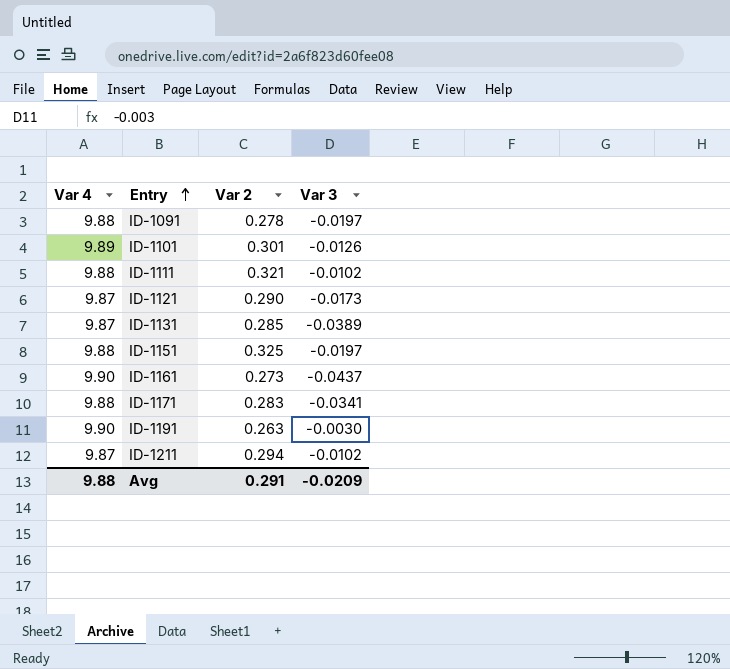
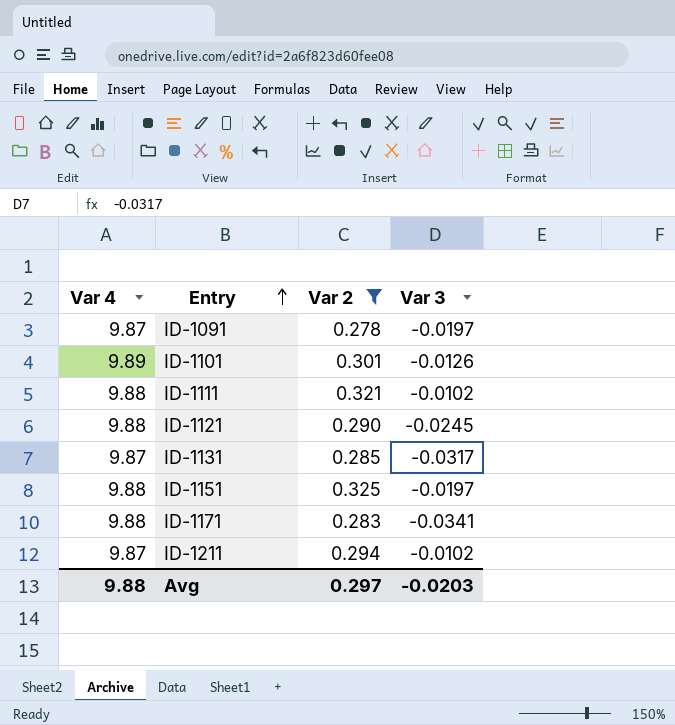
filter: none -> Var 2 >= 0.278
ID-1091 | Var 4: 9.88 -> 9.87
ID-1121 | Var 4: 9.87 -> 9.88
ID-1121 | Var 3: -0.0173 -> -0.0245
ID-1131 | Var 3: -0.0389 -> -0.0317
Avg | Var 2: 0.291 -> 0.297
Avg | Var 3: -0.0209 -> -0.0203

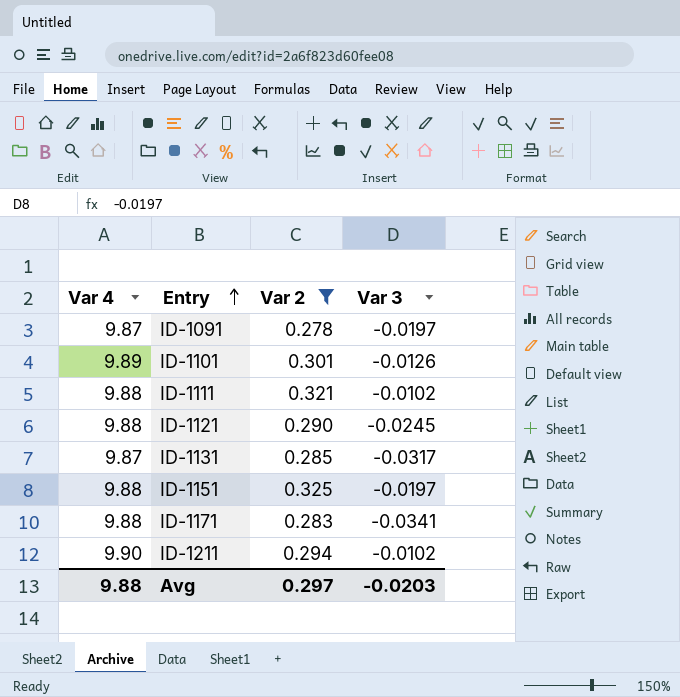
ID-1211 | Var 4: 9.87 -> 9.90

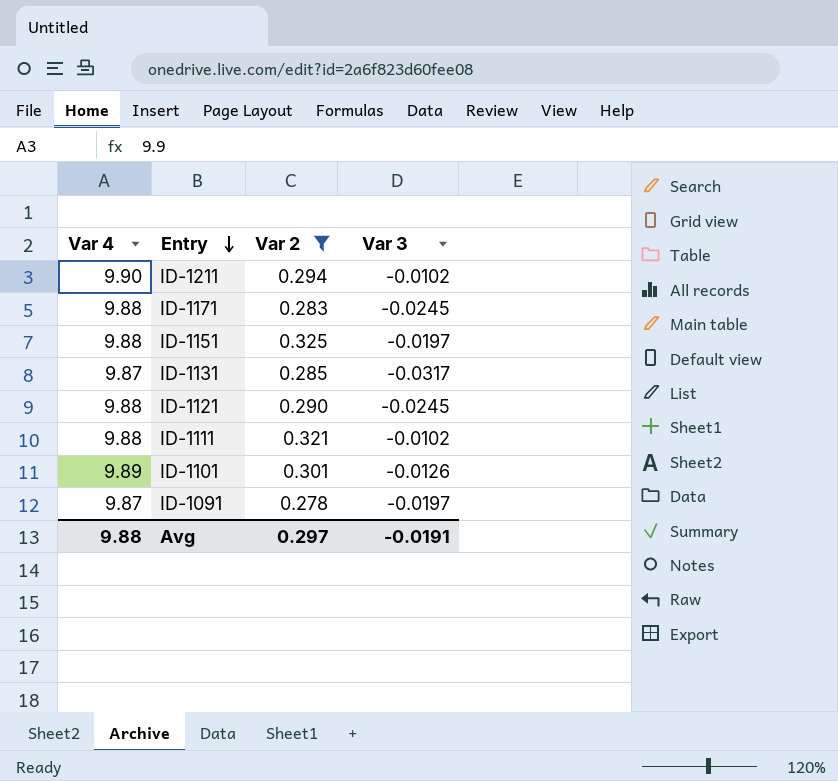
row order: Entry ascending -> Entry descending
ID-1171 | Var 3: -0.0341 -> -0.0245
Avg | Var 3: -0.0203 -> -0.0191

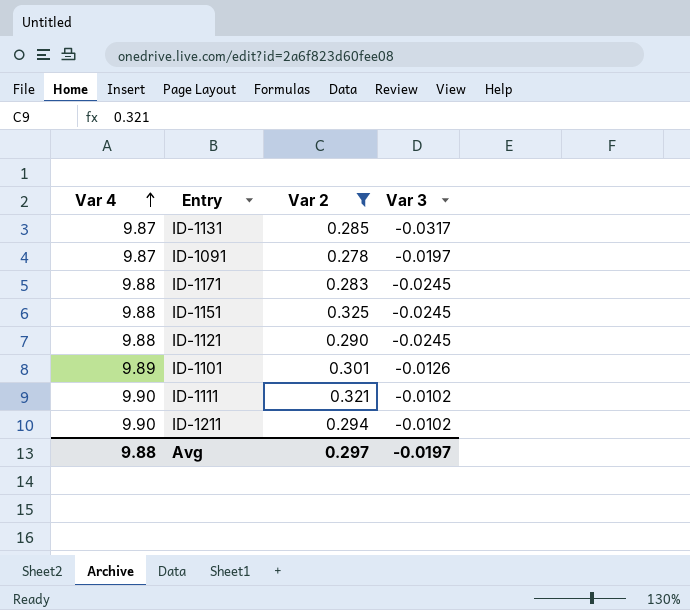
row order: Entry descending -> Var 4 ascending
ID-1151 | Var 3: -0.0197 -> -0.0245
ID-1111 | Var 4: 9.88 -> 9.90
Avg | Var 3: -0.0191 -> -0.0197

